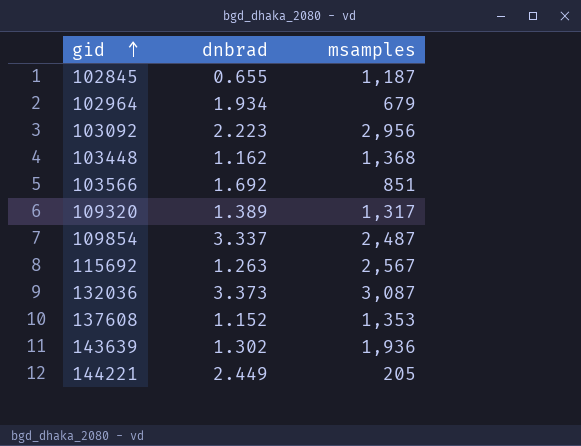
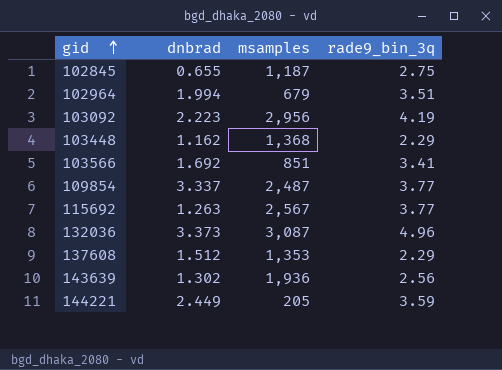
column rade9_bin_3q | position: none -> 4
row 109320: 1.389 | 1,317 -> none
102964 | dnbrad: 1.934 -> 1.994
137608 | dnbrad: 1.152 -> 1.512

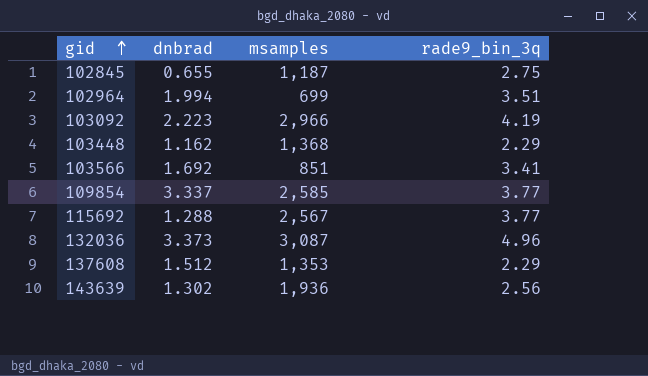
row 144221: 2.449 | 205 | 3.59 -> none
102964 | msamples: 679 -> 699
103092 | msamples: 2,956 -> 2,966
109854 | msamples: 2,487 -> 2,585
115692 | dnbrad: 1.263 -> 1.288

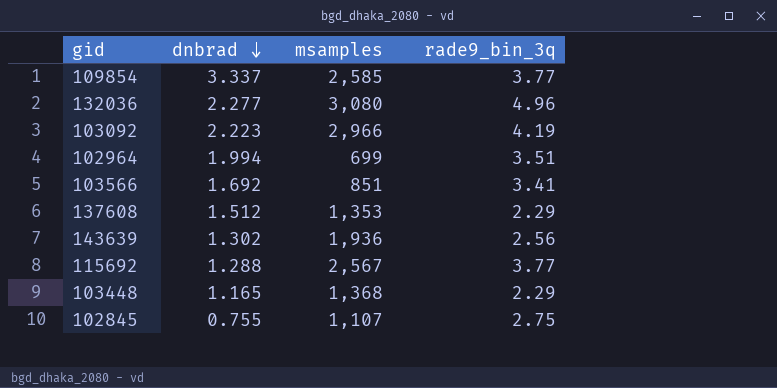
row order: gid ascending -> dnbrad descending
132036 | dnbrad: 3.373 -> 2.277
132036 | msamples: 3,087 -> 3,080
103448 | dnbrad: 1.162 -> 1.165
102845 | dnbrad: 0.655 -> 0.755
102845 | msamples: 1,187 -> 1,107

